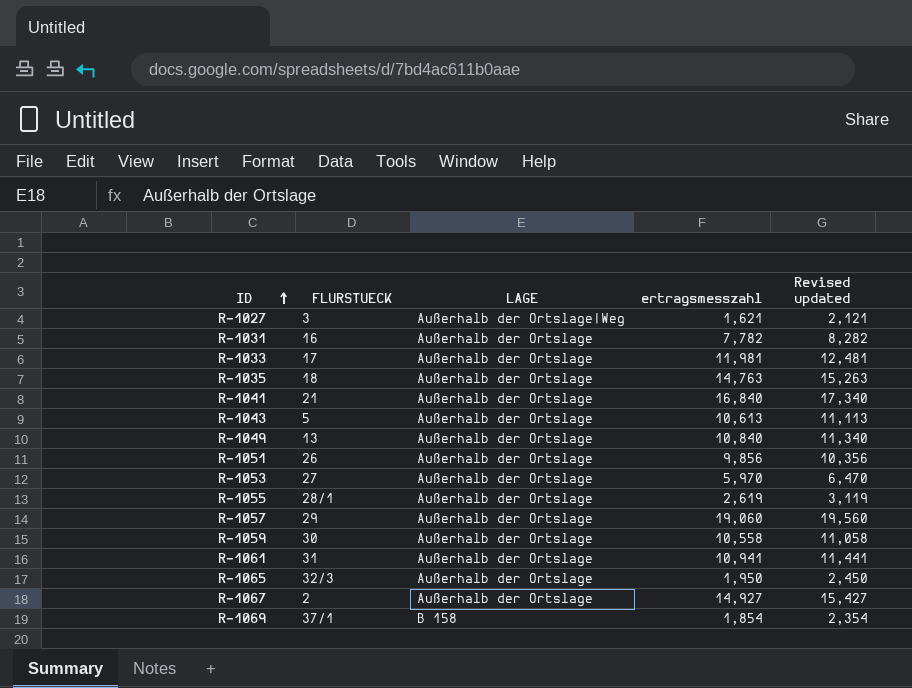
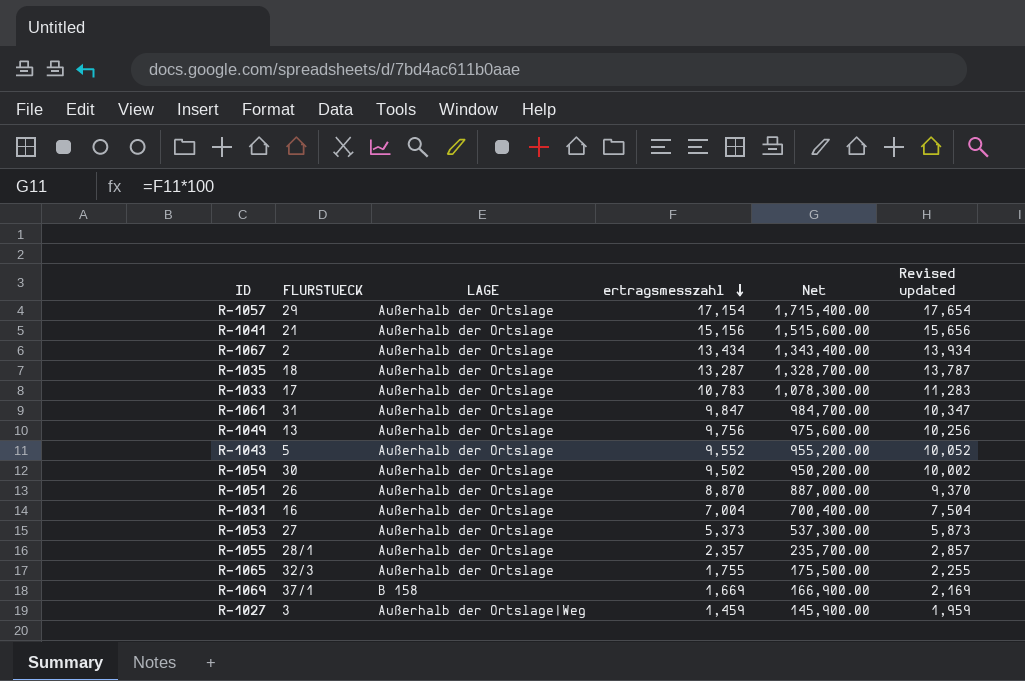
row order: ID ascending -> ertragsmesszahl descending
column Net | formula: none -> [ertragsmesszahl] * 100
R-1057 | ertragsmesszahl: 19,060 -> 17,154
R-1057 | Revised updated: 19,560 -> 17,654
R-1041 | ertragsmesszahl: 16,840 -> 15,156
R-1041 | Revised updated: 17,340 -> 15,656
R-1067 | ertragsmesszahl: 14,927 -> 13,434
R-1067 | Revised updated: 15,427 -> 13,934
R-1035 | ertragsmesszahl: 14,763 -> 13,287
R-1035 | Revised updated: 15,263 -> 13,787
R-1033 | ertragsmesszahl: 11,981 -> 10,783
R-1033 | Revised updated: 12,481 -> 11,283
R-1061 | ertragsmesszahl: 10,941 -> 9,847
R-1061 | Revised updated: 11,441 -> 10,347
R-1049 | ertragsmesszahl: 10,840 -> 9,756
R-1049 | Revised updated: 11,340 -> 10,256
R-1043 | ertragsmesszahl: 10,613 -> 9,552
R-1043 | Revised updated: 11,113 -> 10,052
R-1059 | ertragsmesszahl: 10,558 -> 9,502
R-1059 | Revised updated: 11,058 -> 10,002
R-1051 | ertragsmesszahl: 9,856 -> 8,870
R-1051 | Revised updated: 10,356 -> 9,370
R-1031 | ertragsmesszahl: 7,782 -> 7,004
R-1031 | Revised updated: 8,282 -> 7,504
R-1053 | ertragsmesszahl: 5,970 -> 5,373
R-1053 | Revised updated: 6,470 -> 5,873
R-1055 | ertragsmesszahl: 2,619 -> 2,357
R-1055 | Revised updated: 3,119 -> 2,857
R-1065 | ertragsmesszahl: 1,950 -> 1,755
R-1065 | Revised updated: 2,450 -> 2,255
R-1069 | ertragsmesszahl: 1,854 -> 1,669
R-1069 | Revised updated: 2,354 -> 2,169
R-1027 | ertragsmesszahl: 1,621 -> 1,459
R-1027 | Revised updated: 2,121 -> 1,959

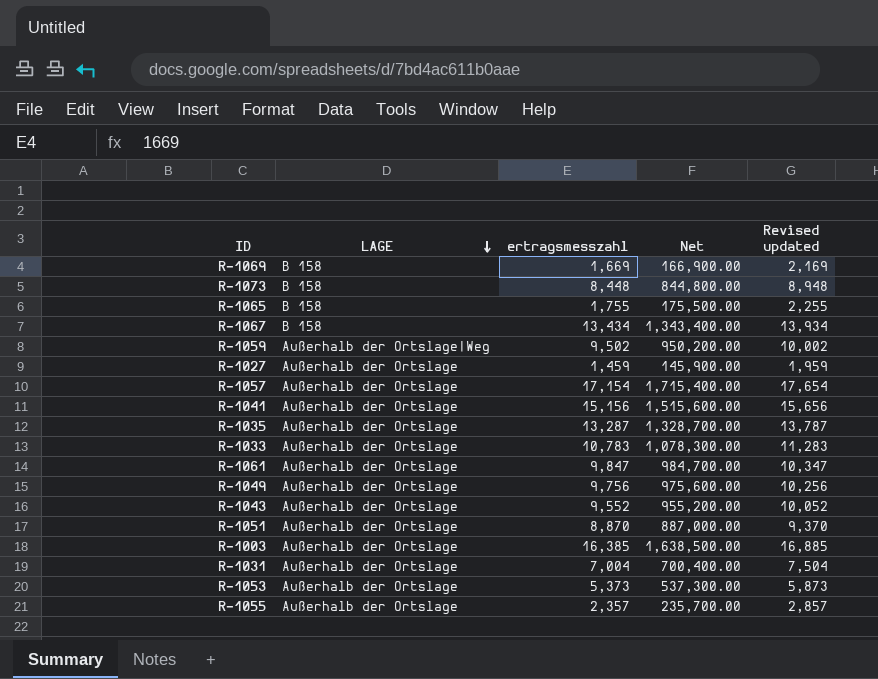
row order: ertragsmesszahl descending -> LAGE descending
column FLURSTUECK | position: 2 -> none
row R-1073: none -> B 158 | 8,448 | 844,800.00 | 8,948
R-1065 | LAGE: Außerhalb der Ortslage -> B 158
R-1067 | LAGE: Außerhalb der Ortslage -> B 158
R-1059 | LAGE: Außerhalb der Ortslage -> Außerhalb der Ortslage|Weg
R-1027 | LAGE: Außerhalb der Ortslage|Weg -> Außerhalb der Ortslage
row R-1003: none -> Außerhalb der Ortslage | 16,385 | 1,638,500.00 | 16,885

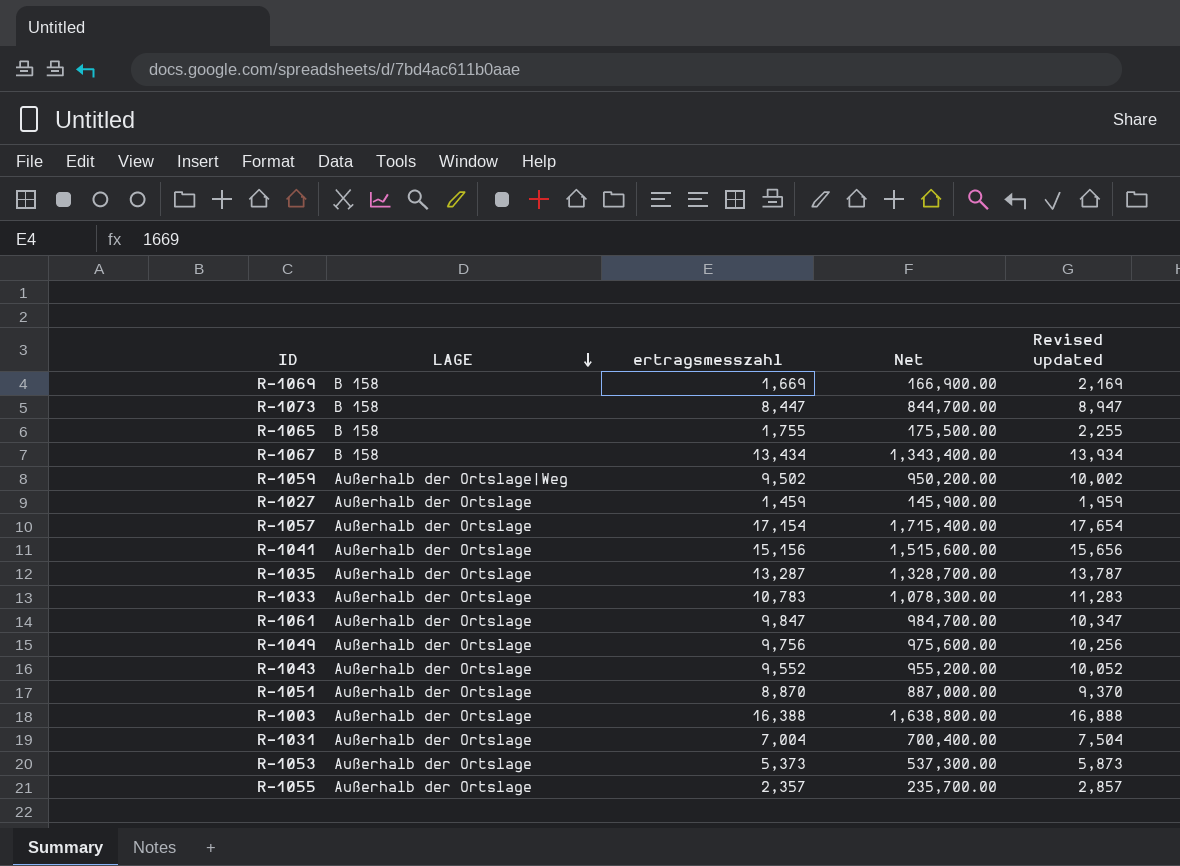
R-1073 | ertragsmesszahl: 8,448 -> 8,447
R-1073 | Net: 844,800.00 -> 844,700.00
R-1073 | Revised updated: 8,948 -> 8,947
R-1003 | ertragsmesszahl: 16,385 -> 16,388
R-1003 | Net: 1,638,500.00 -> 1,638,800.00
R-1003 | Revised updated: 16,885 -> 16,888

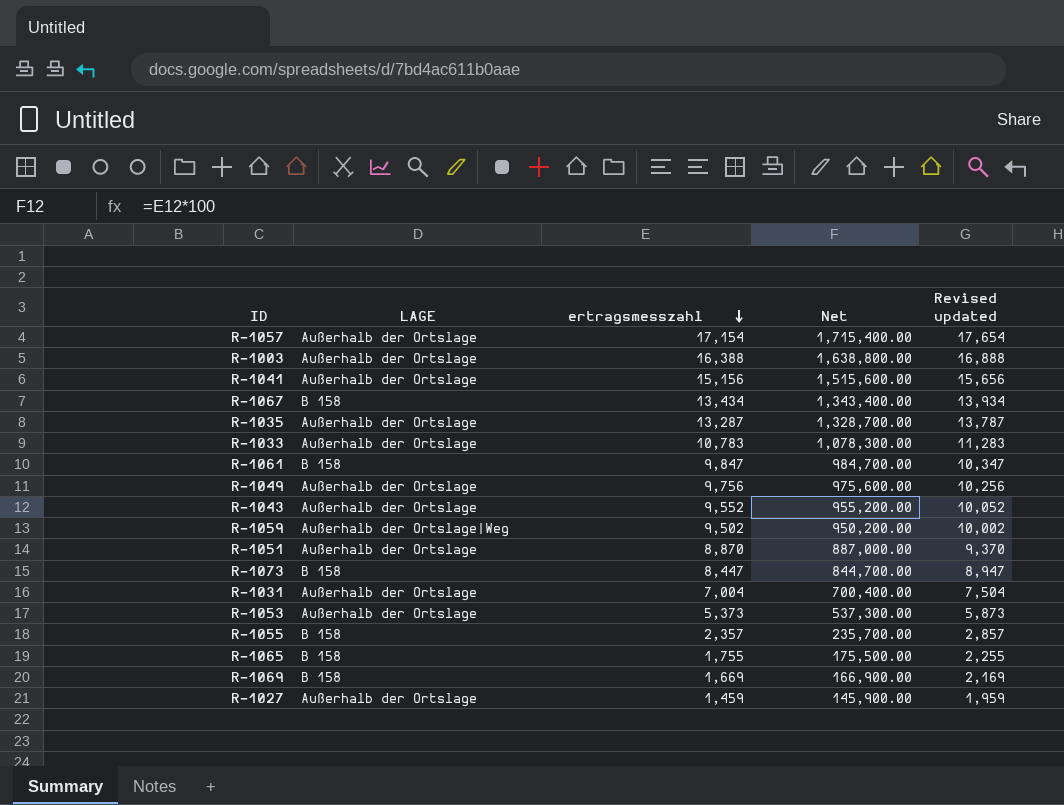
row order: LAGE descending -> ertragsmesszahl descending
R-1061 | LAGE: Außerhalb der Ortslage -> B 158
R-1055 | LAGE: Außerhalb der Ortslage -> B 158

